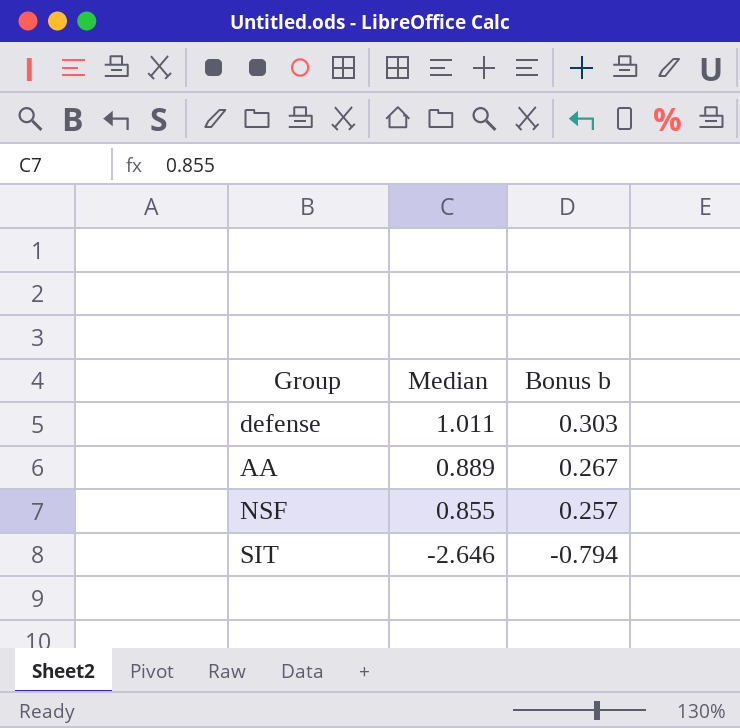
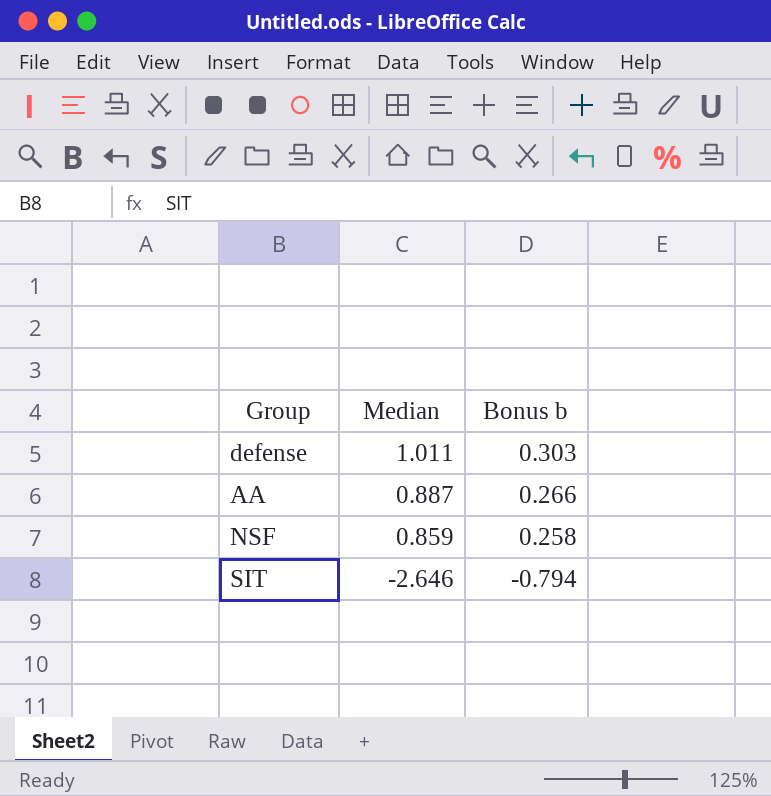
AA | Median: 0.889 -> 0.887
AA | Bonus b: 0.267 -> 0.266
NSF | Median: 0.855 -> 0.859
NSF | Bonus b: 0.257 -> 0.258

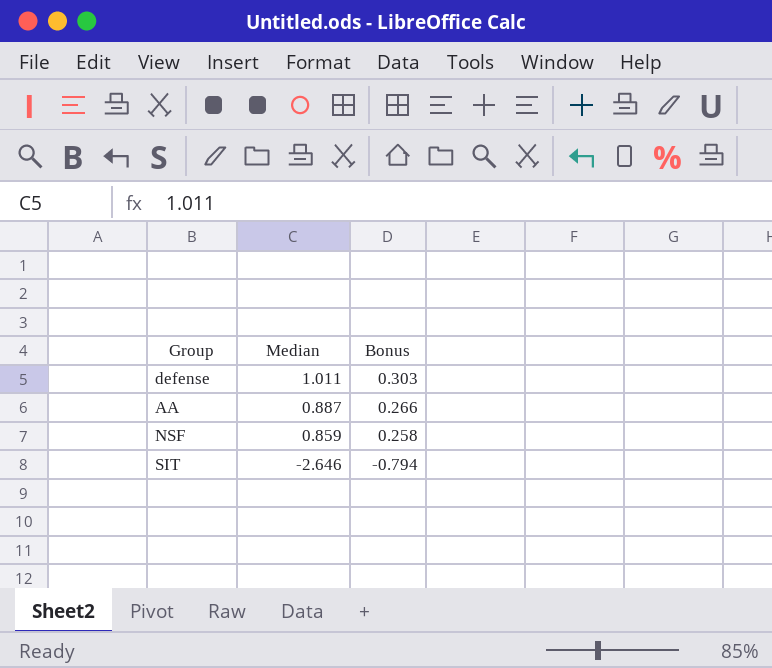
column name: Bonus b -> Bonus

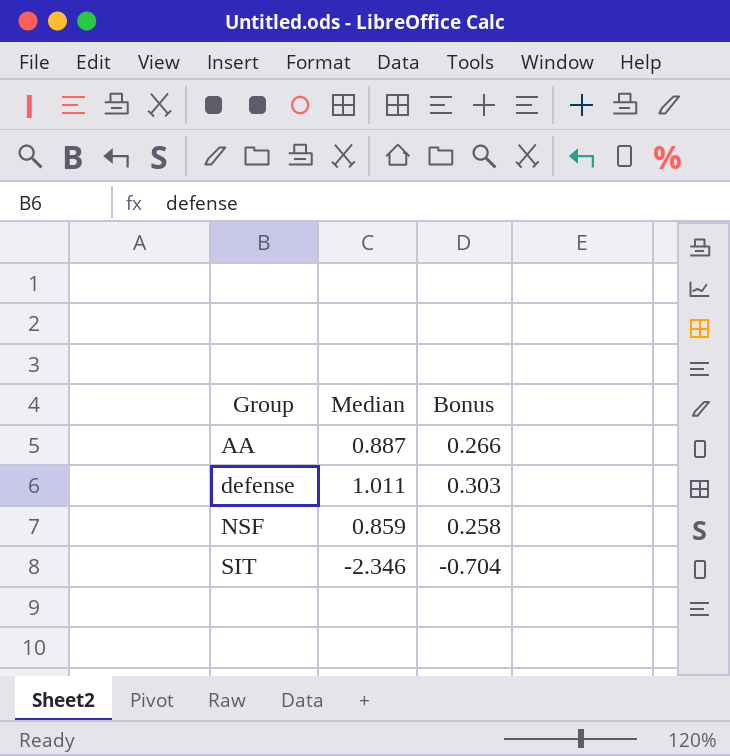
row order: Median descending -> Group ascending
SIT | Median: -2.646 -> -2.346
SIT | Bonus: -0.794 -> -0.704

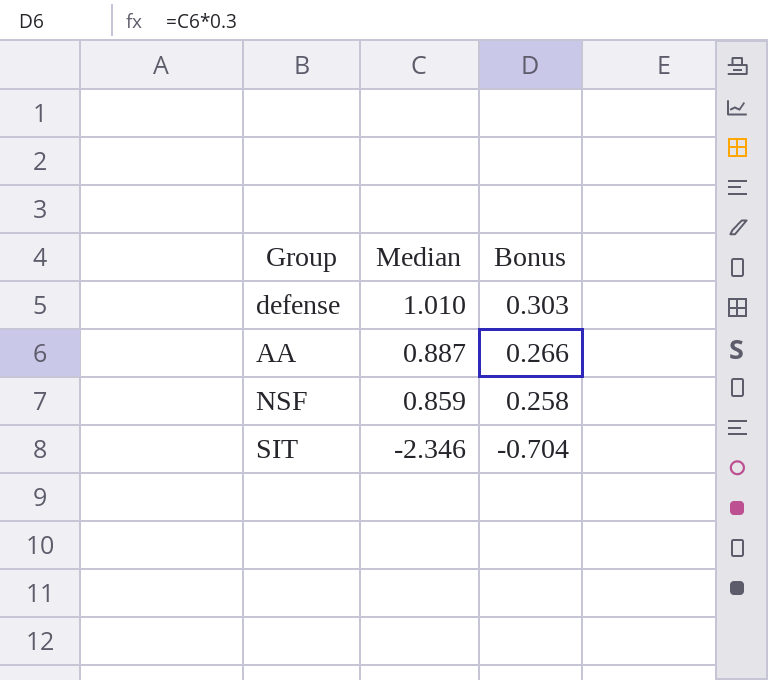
row order: Group ascending -> Median descending
defense | Median: 1.011 -> 1.010

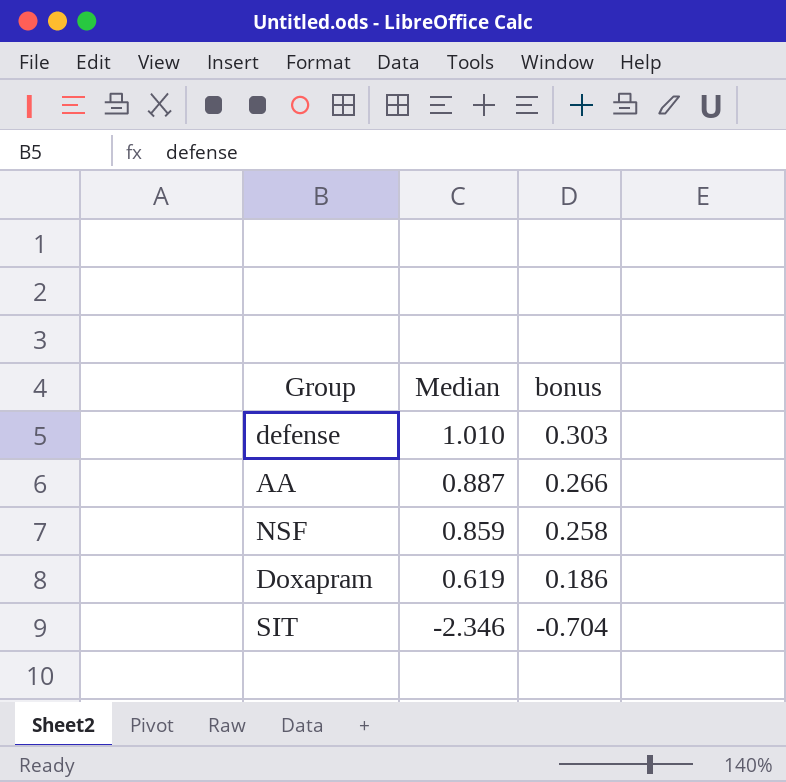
column name: Bonus -> bonus
row Doxapram: none -> 0.619 | 0.186

